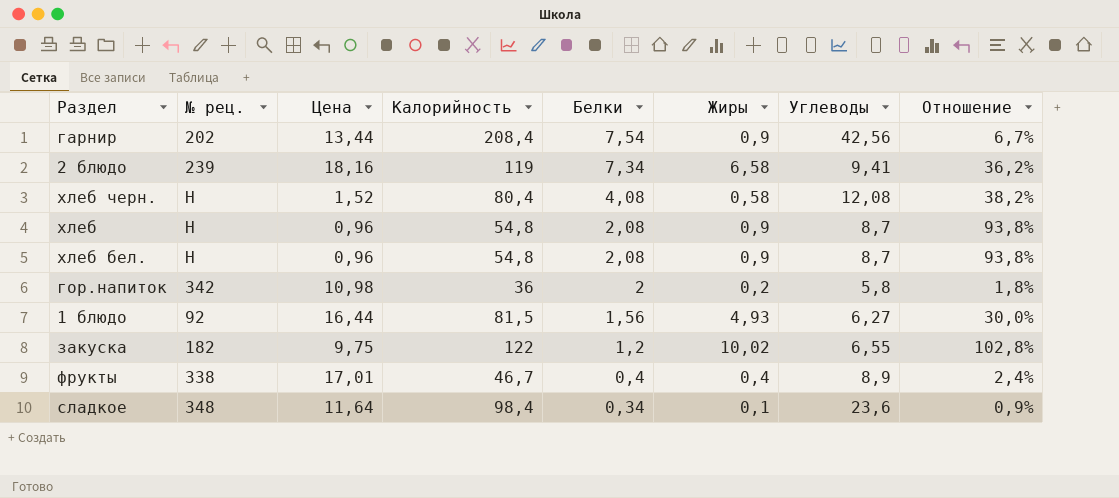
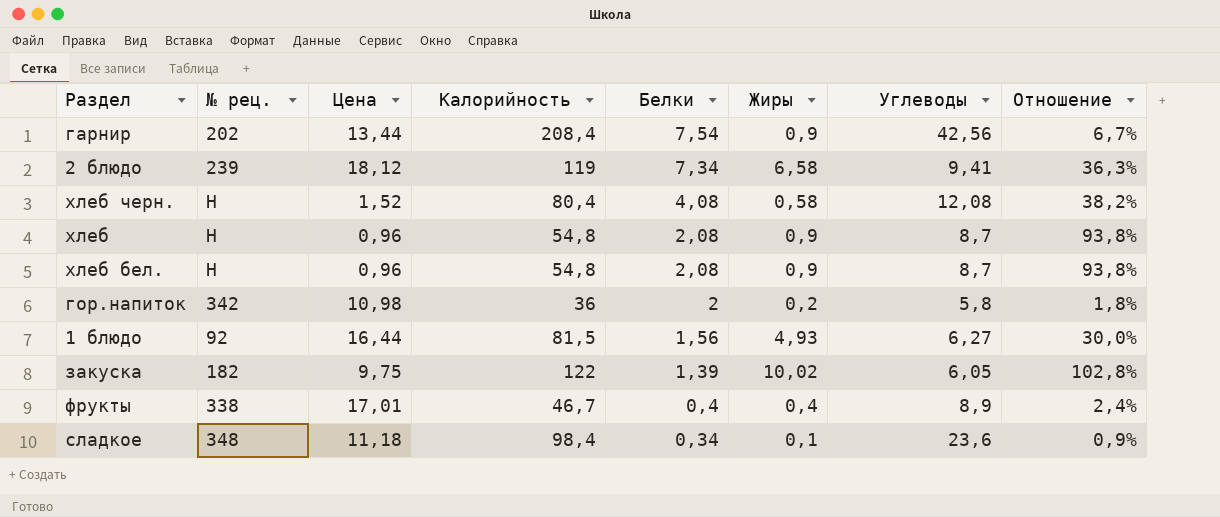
2 блюдо | Цена: 18,16 -> 18,12
2 блюдо | Отношение: 36,2% -> 36,3%
закуска | Белки: 1,2 -> 1,39
закуска | Углеводы: 6,55 -> 6,05
сладкое | Цена: 11,64 -> 11,18

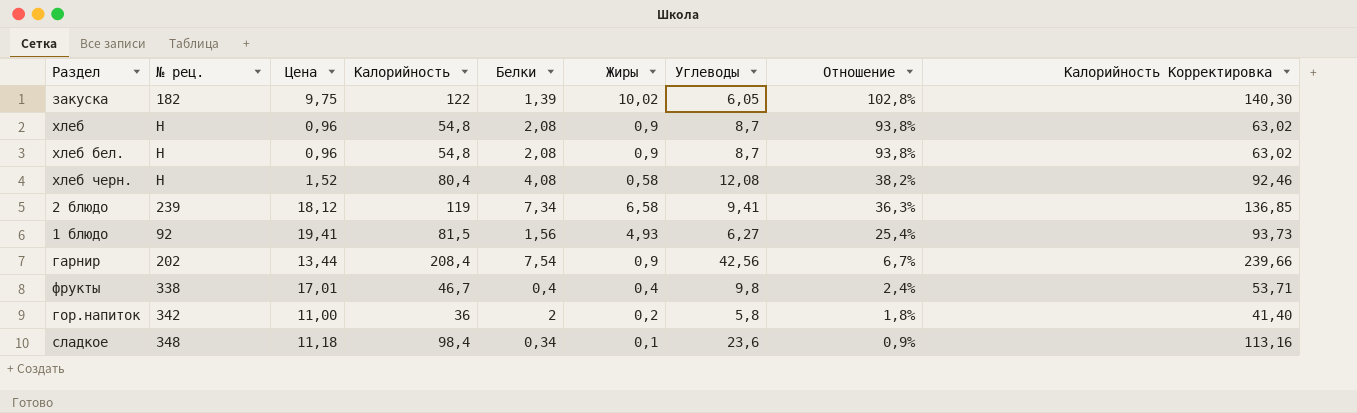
row order: Белки descending -> Отношение descending
column Калорийность Корректировка | formula: none -> [Калорийность] * 1,15
1 блюдо | Цена: 16,44 -> 19,41
1 блюдо | Отношение: 30,0% -> 25,4%
фрукты | Углеводы: 8,9 -> 9,8
гор.напиток | Цена: 10,98 -> 11,00

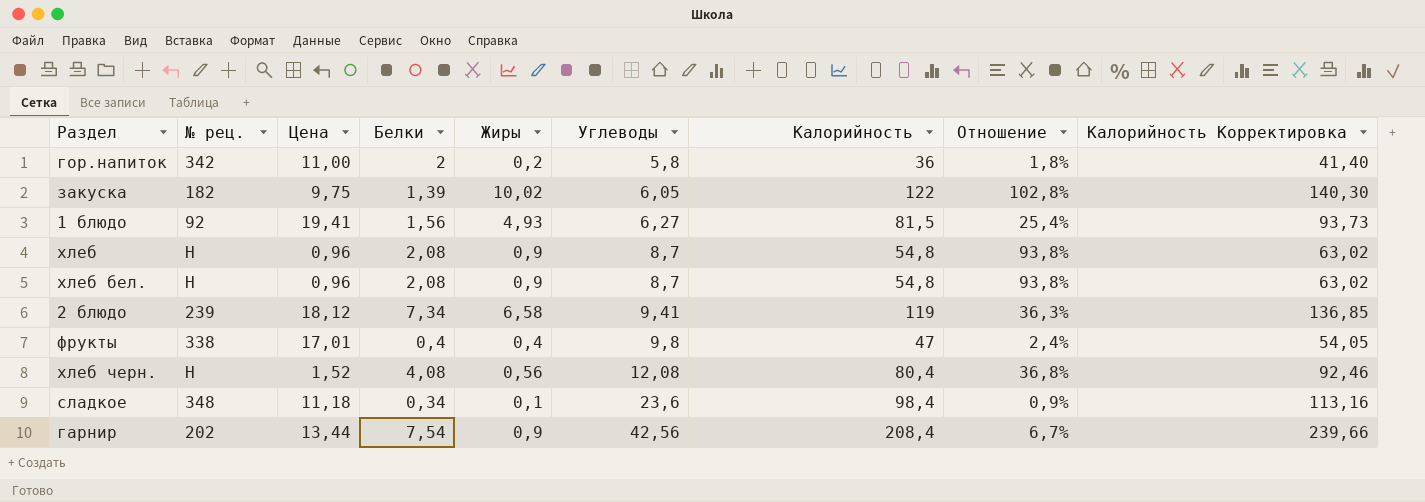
row order: Отношение descending -> Углеводы ascending
column Калорийность | position: 4 -> 7
фрукты | Калорийность: 46,7 -> 47
фрукты | Калорийность Корректировка: 53,71 -> 54,05
хлеб черн. | Жиры: 0,58 -> 0,56
хлеб черн. | Отношение: 38,2% -> 36,8%

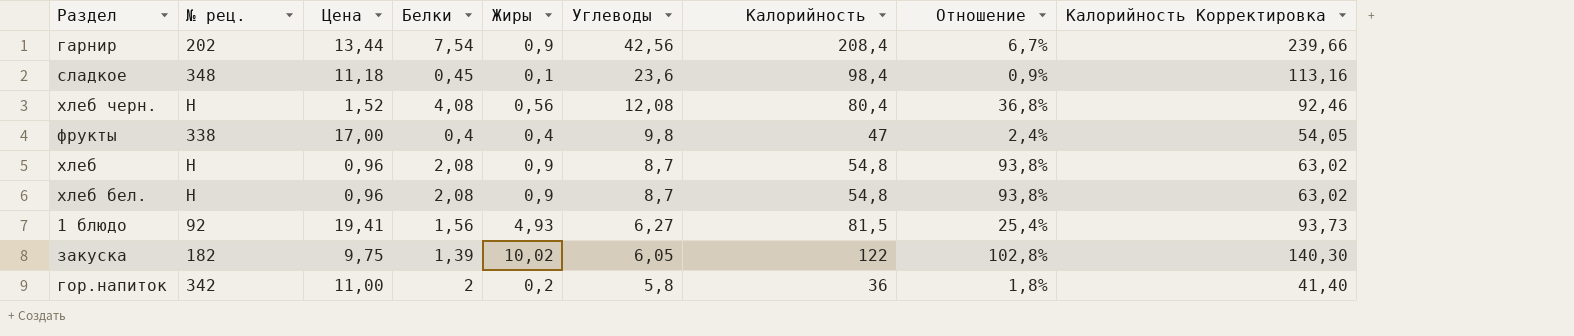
row order: Углеводы ascending -> Углеводы descending
row 2 блюдо: 239 | 18,12 | 7,34 | 6,58 | 9,41 | 119 | 36,3% | 136,85 -> none
сладкое | Белки: 0,34 -> 0,45
фрукты | Цена: 17,01 -> 17,00

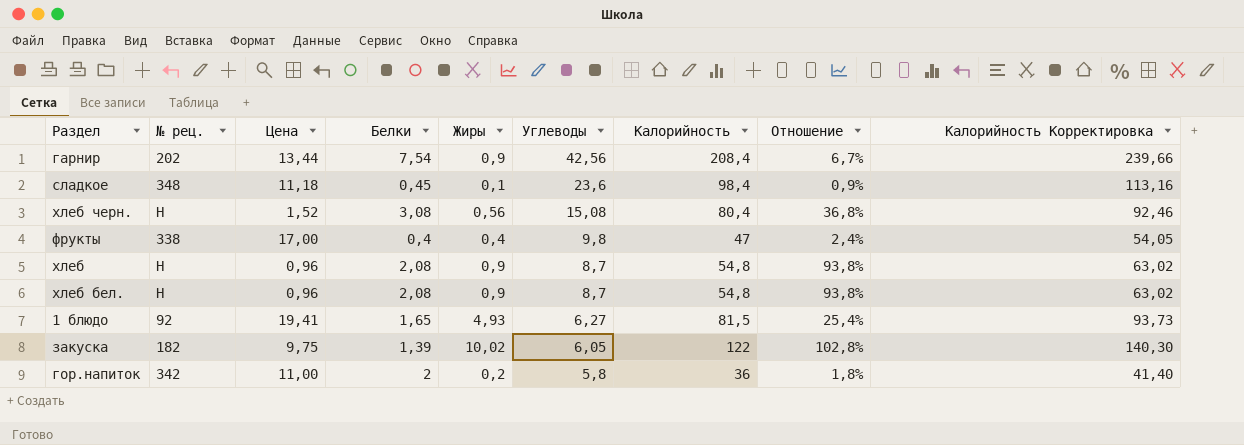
хлеб черн. | Белки: 4,08 -> 3,08
хлеб черн. | Углеводы: 12,08 -> 15,08
1 блюдо | Белки: 1,56 -> 1,65

